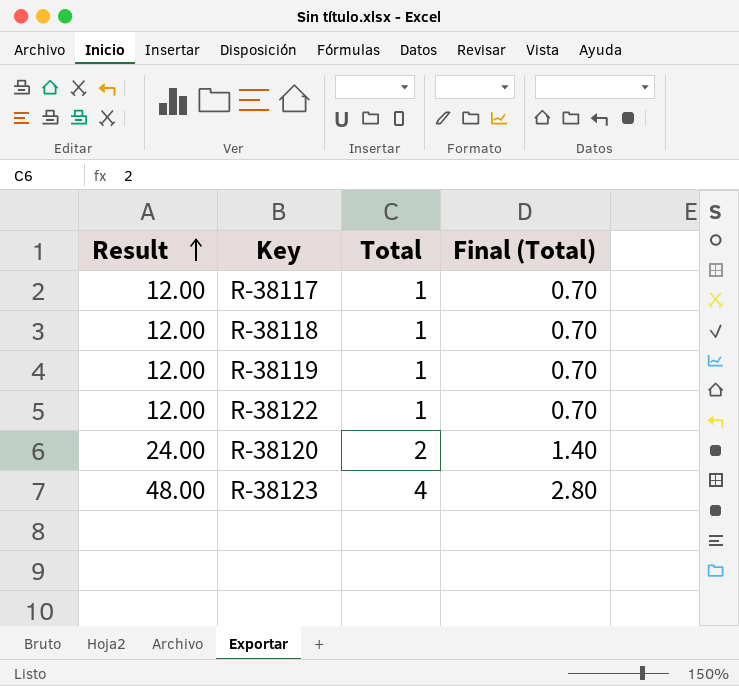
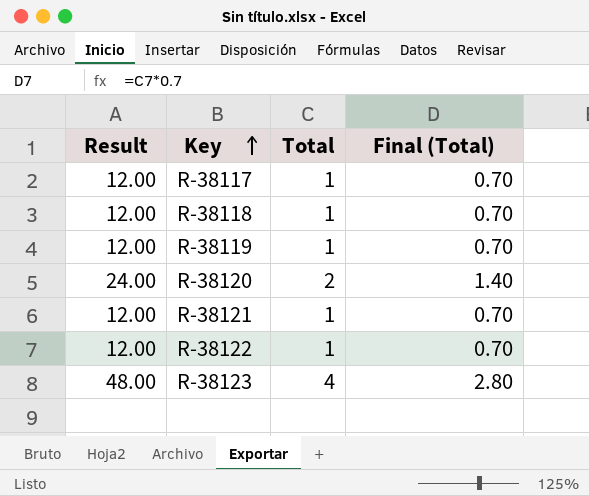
row order: Result ascending -> Key ascending
row R-38121: none -> 12.00 | 1 | 0.70

